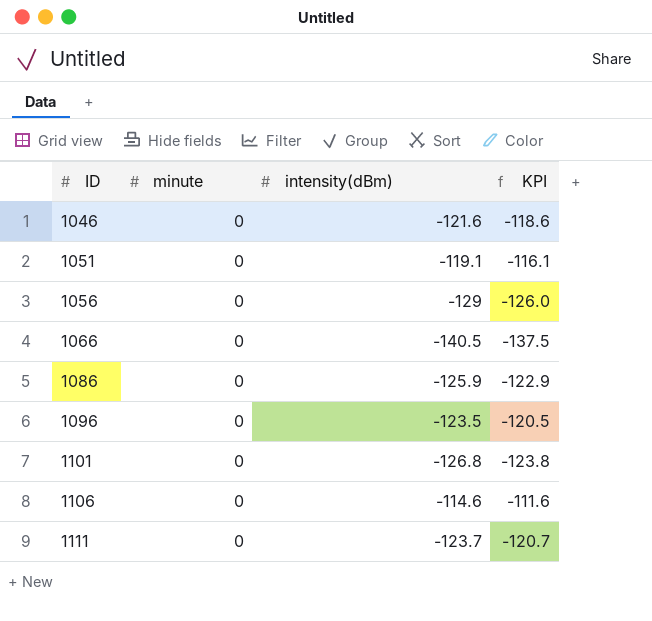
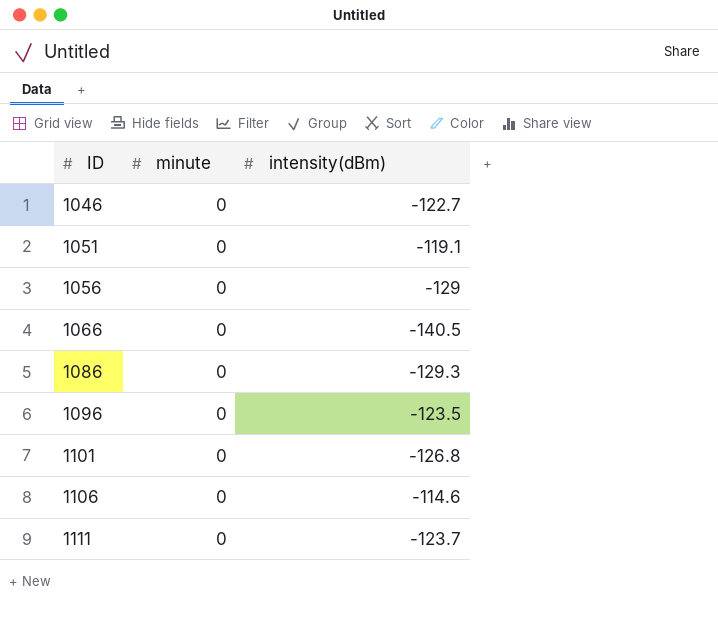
column KPI | formula: [intensity(dBm)] + 3 -> none
1046 | intensity(dBm): -121.6 -> -122.7
1086 | intensity(dBm): -125.9 -> -129.3

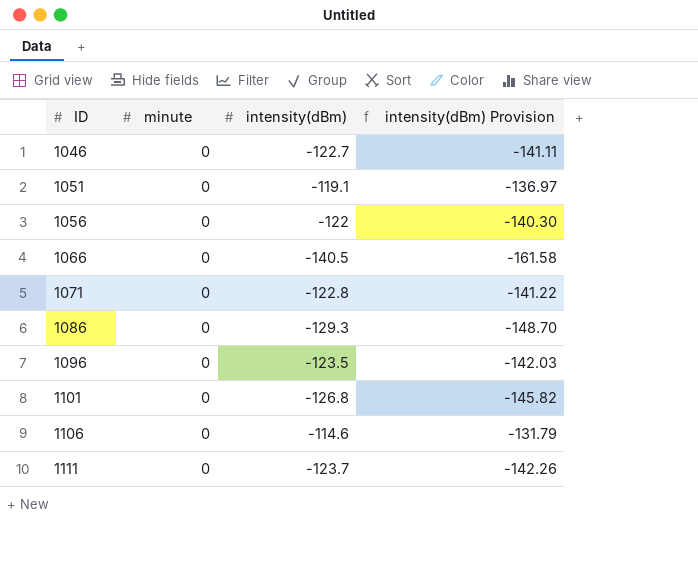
column intensity(dBm) Provision | formula: none -> [intensity(dBm)] * 1.15
1056 | intensity(dBm): -129 -> -122
row 1071: none -> 0 | -122.8 | -141.22

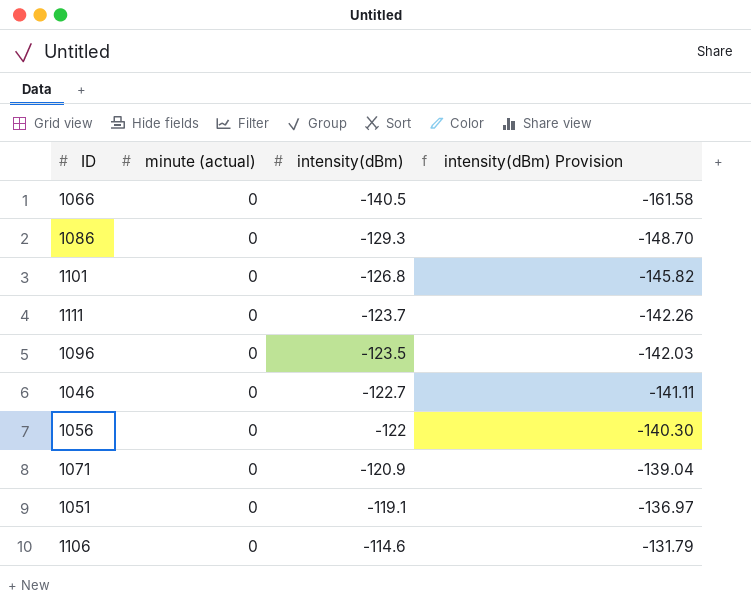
row order: ID ascending -> intensity(dBm) ascending
column name: minute -> minute (actual)
1071 | intensity(dBm): -122.8 -> -120.9
1071 | intensity(dBm) Provision: -141.22 -> -139.04

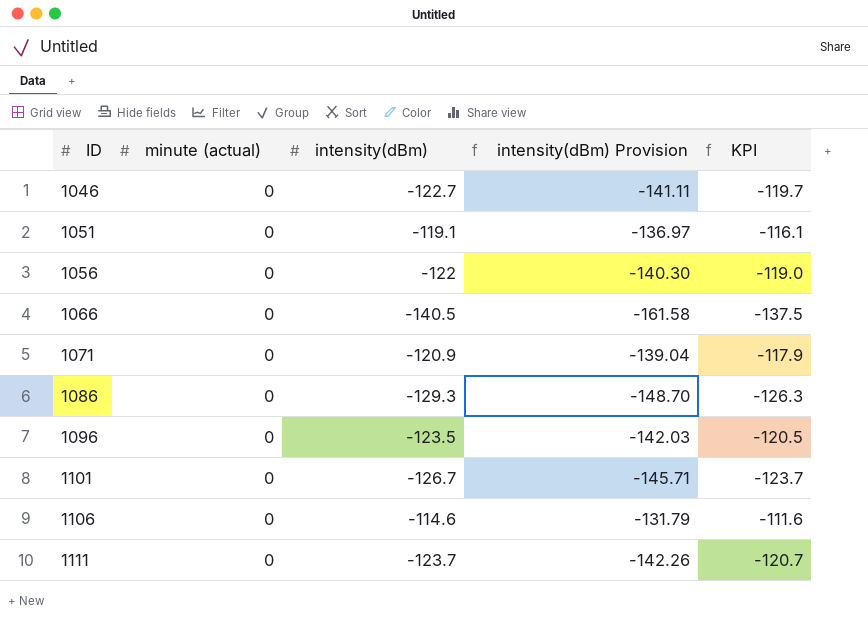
row order: intensity(dBm) ascending -> ID ascending
column KPI | formula: none -> [intensity(dBm)] + 3
1101 | intensity(dBm): -126.8 -> -126.7
1101 | intensity(dBm) Provision: -145.82 -> -145.71

